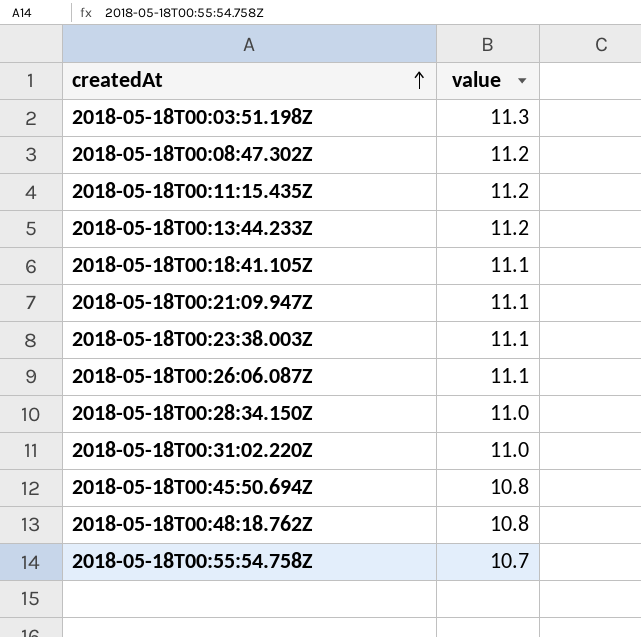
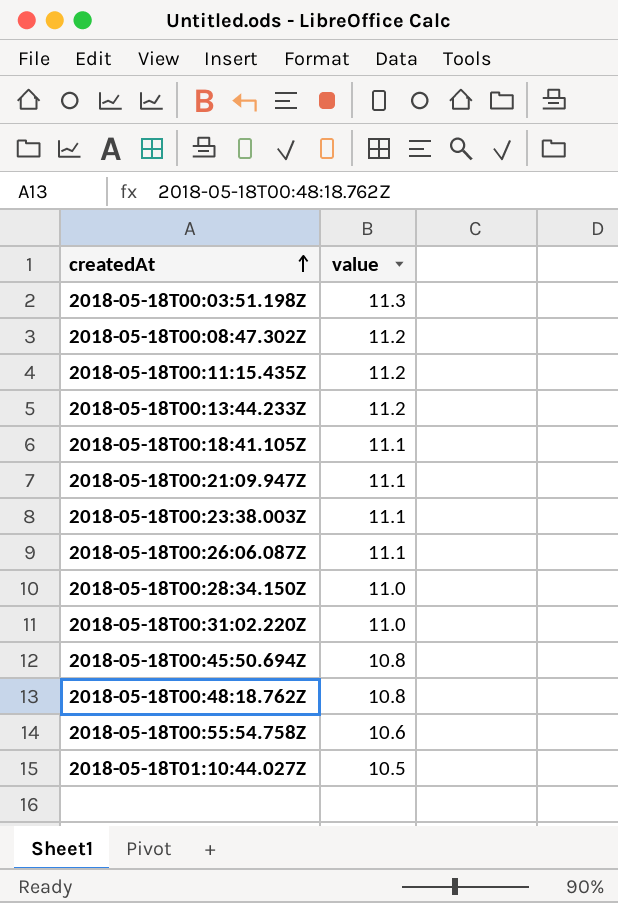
2018-05-18T00:55:54.758Z | value: 10.7 -> 10.6
row 2018-05-18T01:10:44.027Z: none -> 10.5

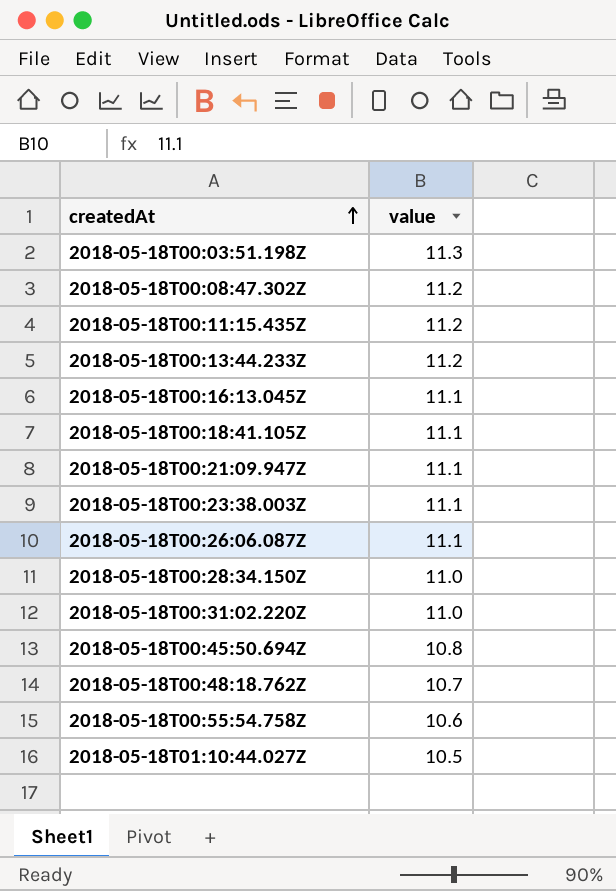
row 2018-05-18T00:16:13.045Z: none -> 11.1
2018-05-18T00:48:18.762Z | value: 10.8 -> 10.7

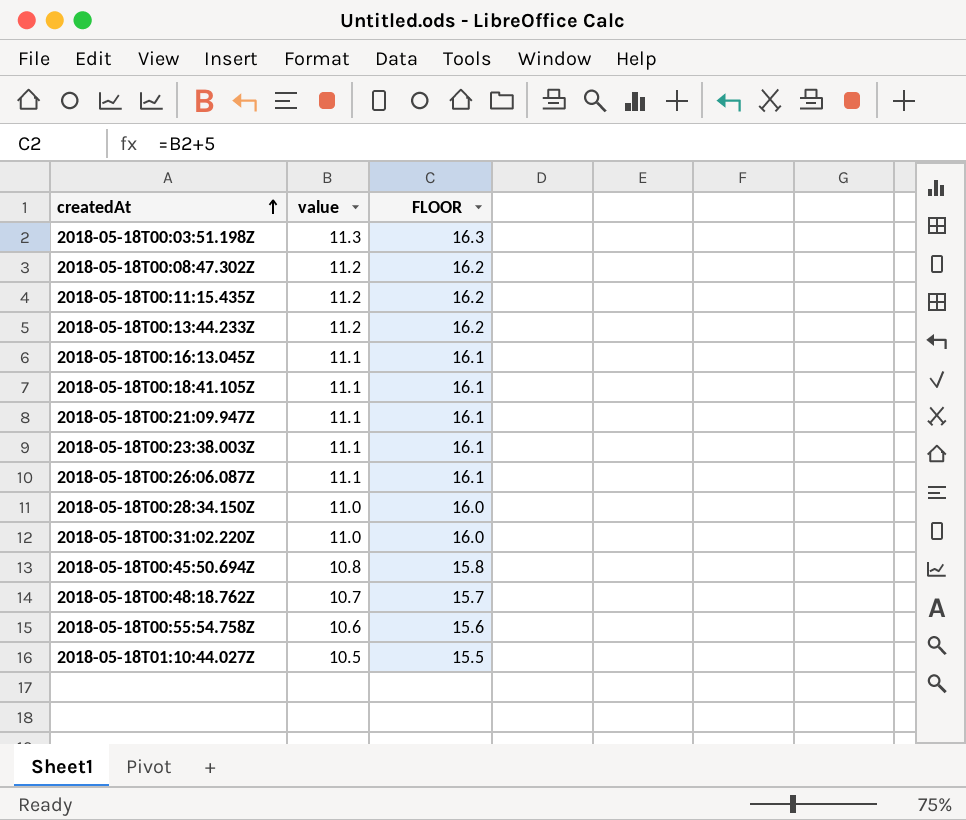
column FLOOR | formula: none -> [value] + 5

